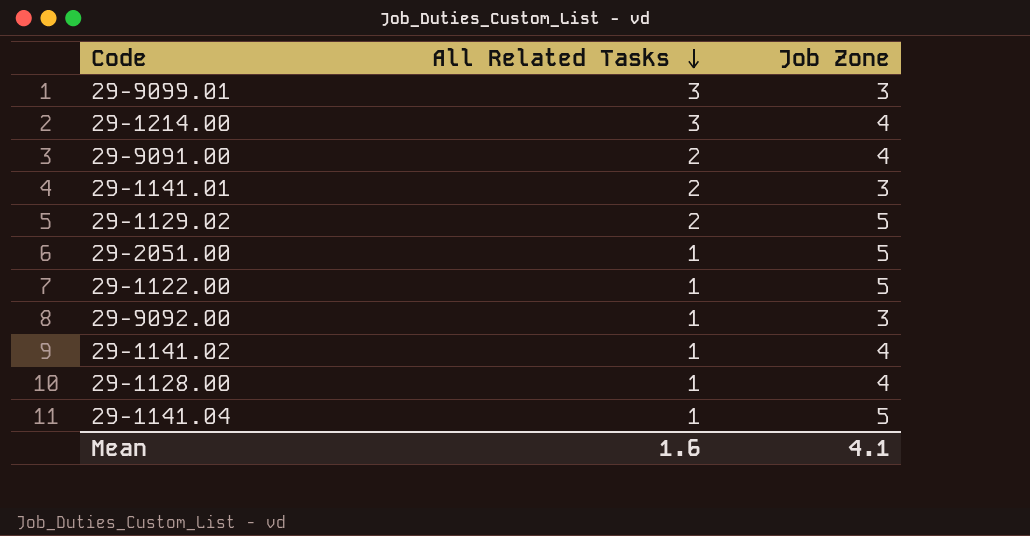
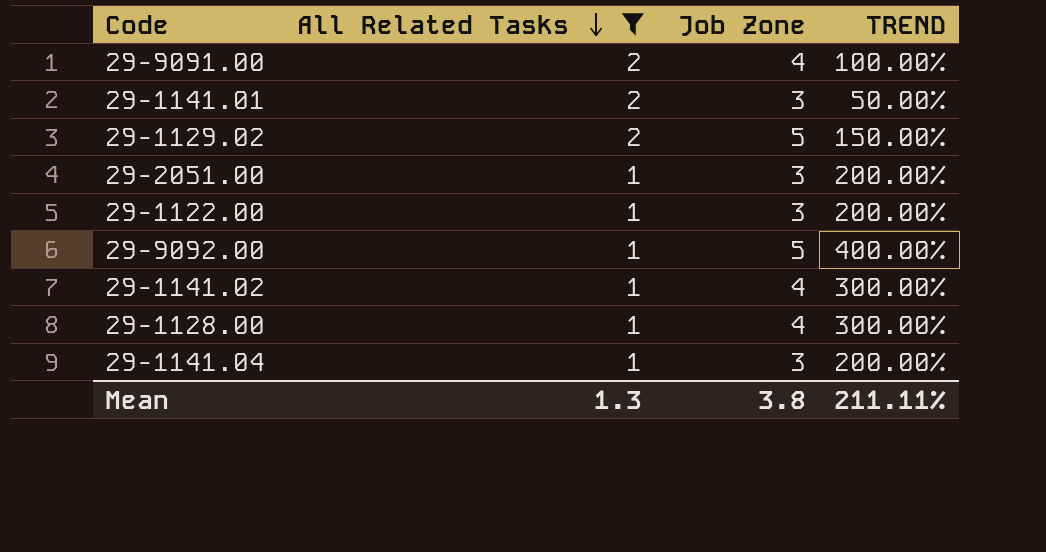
filter: none -> All Related Tasks != 3
column TREND | formula: none -> ([Job Zone] - [All Related Tasks]) / [All Related Tasks]
29-2051.00 | Job Zone: 5 -> 3
29-1122.00 | Job Zone: 5 -> 3
29-9092.00 | Job Zone: 3 -> 5
29-1141.04 | Job Zone: 5 -> 3
Mean | All Related Tasks: 1.6 -> 1.3
Mean | Job Zone: 4.1 -> 3.8

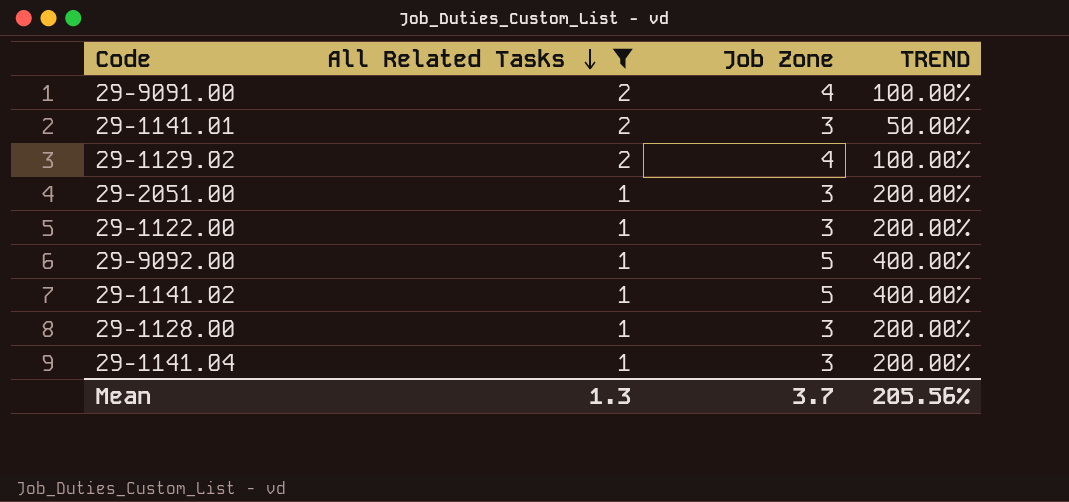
29-1129.02 | Job Zone: 5 -> 4
29-1129.02 | TREND: 150.00% -> 100.00%
29-1141.02 | Job Zone: 4 -> 5
29-1141.02 | TREND: 300.00% -> 400.00%
29-1128.00 | Job Zone: 4 -> 3
29-1128.00 | TREND: 300.00% -> 200.00%
Mean | Job Zone: 3.8 -> 3.7
Mean | TREND: 211.11% -> 205.56%

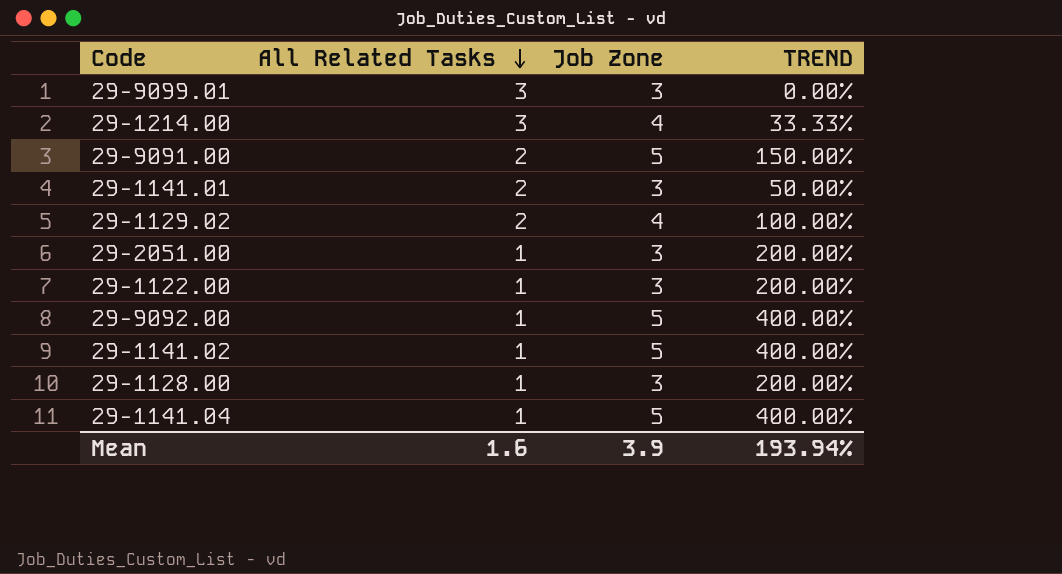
filter: All Related Tasks != 3 -> none
29-9091.00 | Job Zone: 4 -> 5
29-9091.00 | TREND: 100.00% -> 150.00%
29-1141.04 | Job Zone: 3 -> 5
29-1141.04 | TREND: 200.00% -> 400.00%
Mean | All Related Tasks: 1.3 -> 1.6
Mean | Job Zone: 3.7 -> 3.9
Mean | TREND: 205.56% -> 193.94%

